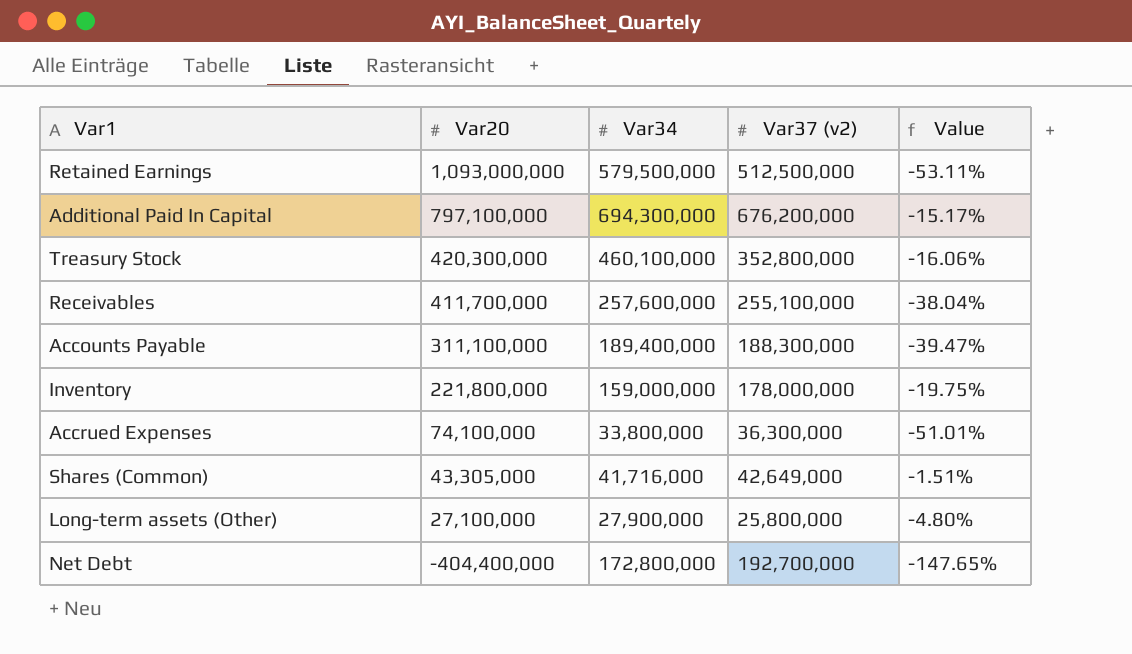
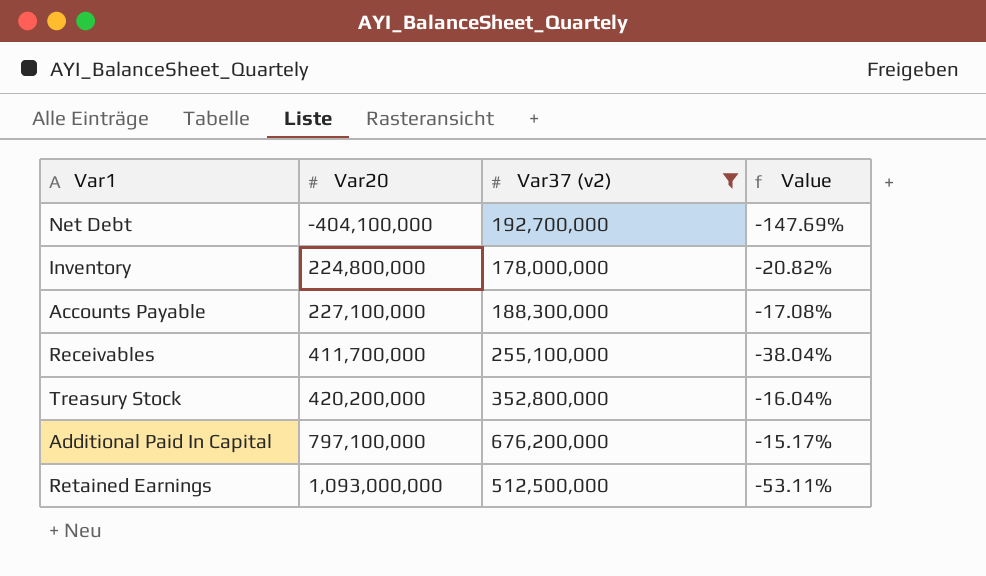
filter: none -> Var37 (v2) >= 178,000,000
row order: Var20 descending -> Var20 ascending
column Var34 | position: 3 -> none
Net Debt | Var20: -404,400,000 -> -404,100,000
Net Debt | Value: -147.65% -> -147.69%
Inventory | Var20: 221,800,000 -> 224,800,000
Inventory | Value: -19.75% -> -20.82%
Accounts Payable | Var20: 311,100,000 -> 227,100,000
Accounts Payable | Value: -39.47% -> -17.08%
Treasury Stock | Var20: 420,300,000 -> 420,200,000
Treasury Stock | Value: -16.06% -> -16.04%

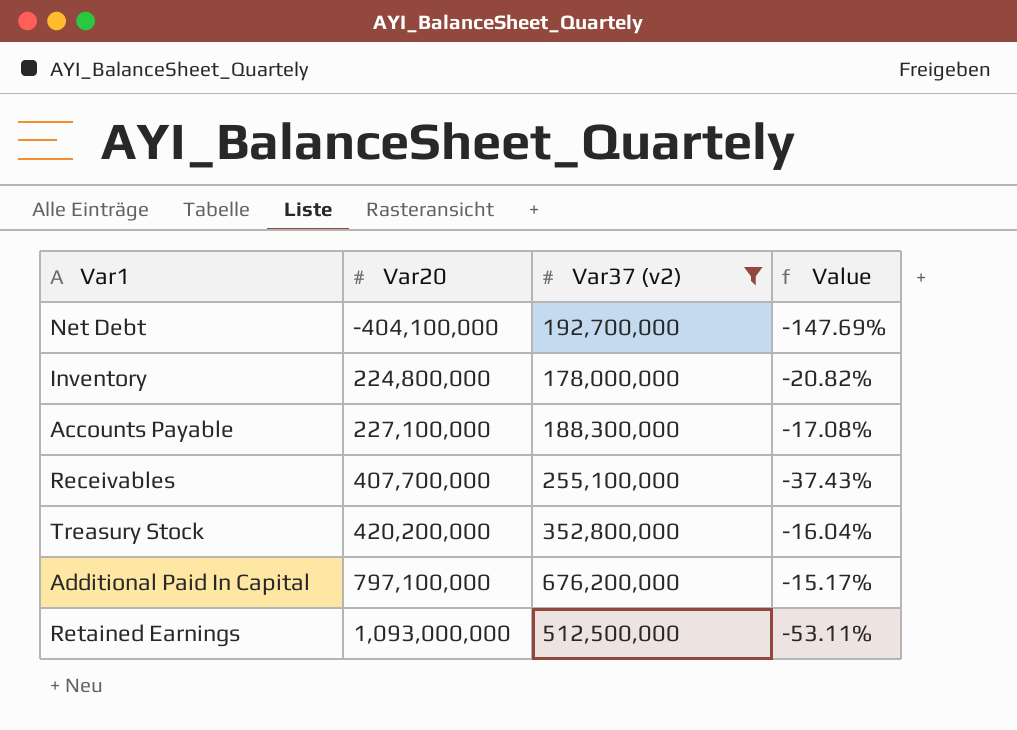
Receivables | Var20: 411,700,000 -> 407,700,000
Receivables | Value: -38.04% -> -37.43%

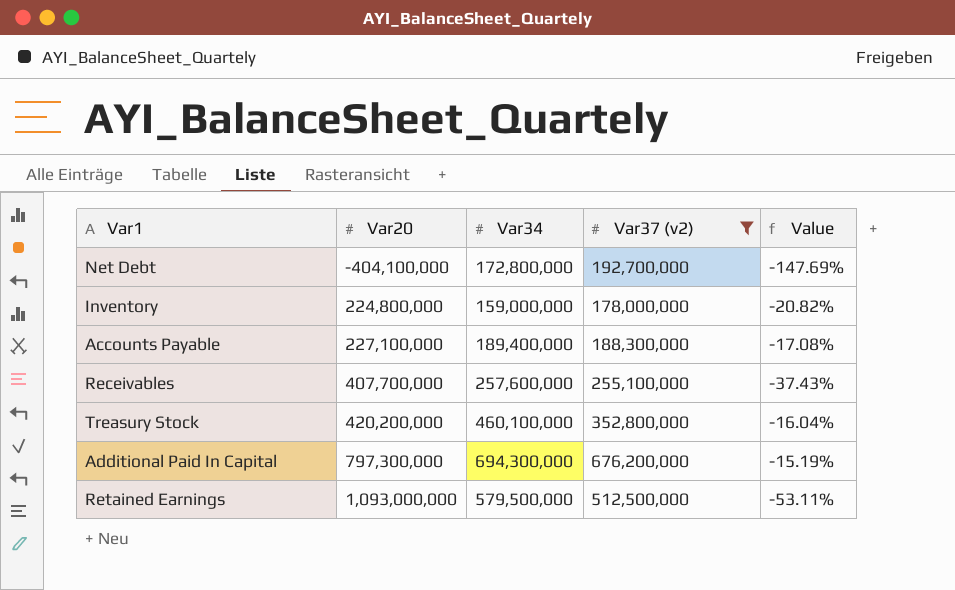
column Var34 | position: none -> 3
Additional Paid In Capital | Var20: 797,100,000 -> 797,300,000
Additional Paid In Capital | Value: -15.17% -> -15.19%

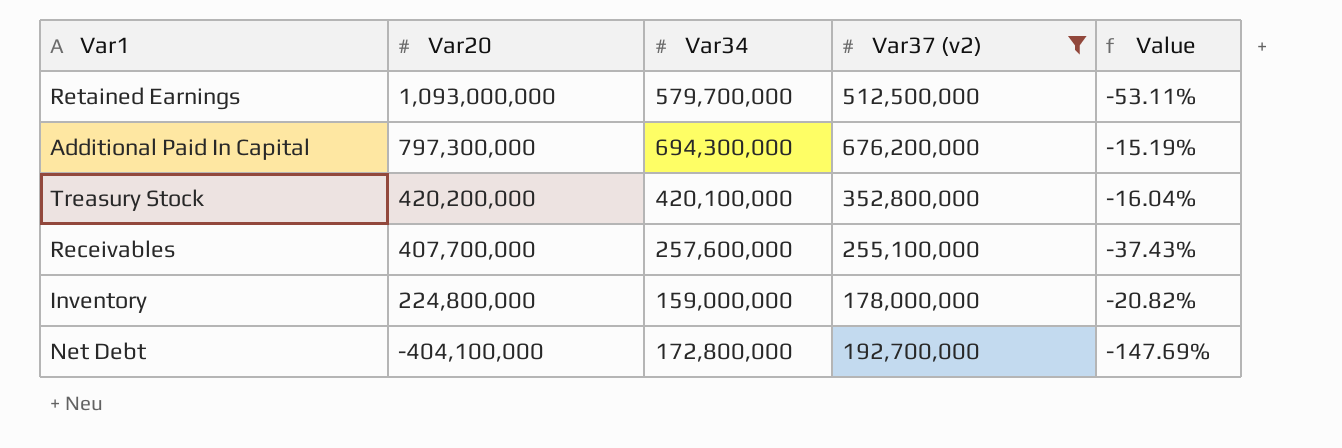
row order: Var20 ascending -> Var20 descending
row Accounts Payable: 227,100,000 | 189,400,000 | 188,300,000 | -17.08% -> none
Retained Earnings | Var34: 579,500,000 -> 579,700,000
Treasury Stock | Var34: 460,100,000 -> 420,100,000

